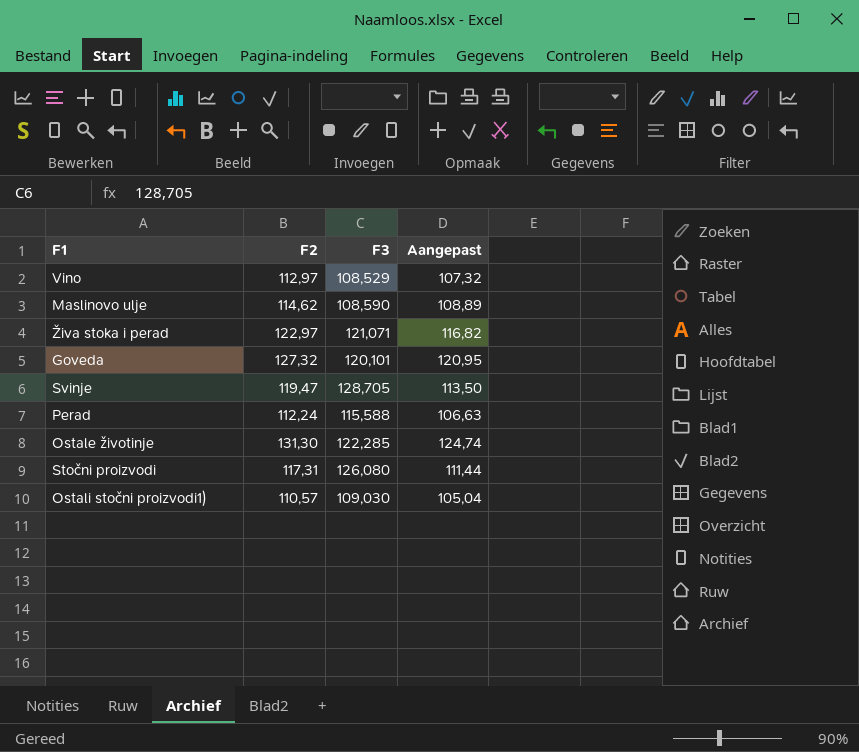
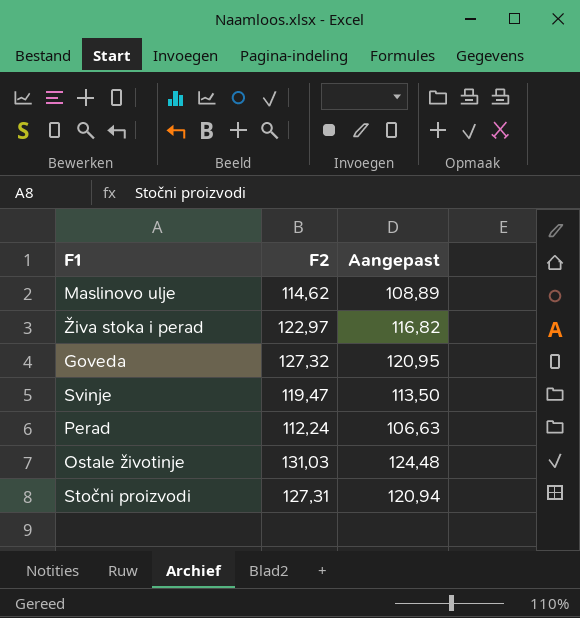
column F3 | position: 3 -> none
row Vino: 112,97 | 108,529 | 107,32 -> none
row Ostali stočni proizvodi1): 110,57 | 109,030 | 105,04 -> none
Ostale životinje | F2: 131,30 -> 131,03
Ostale životinje | Aangepast: 124,74 -> 124,48
Stočni proizvodi | F2: 117,31 -> 127,31
Stočni proizvodi | Aangepast: 111,44 -> 120,94

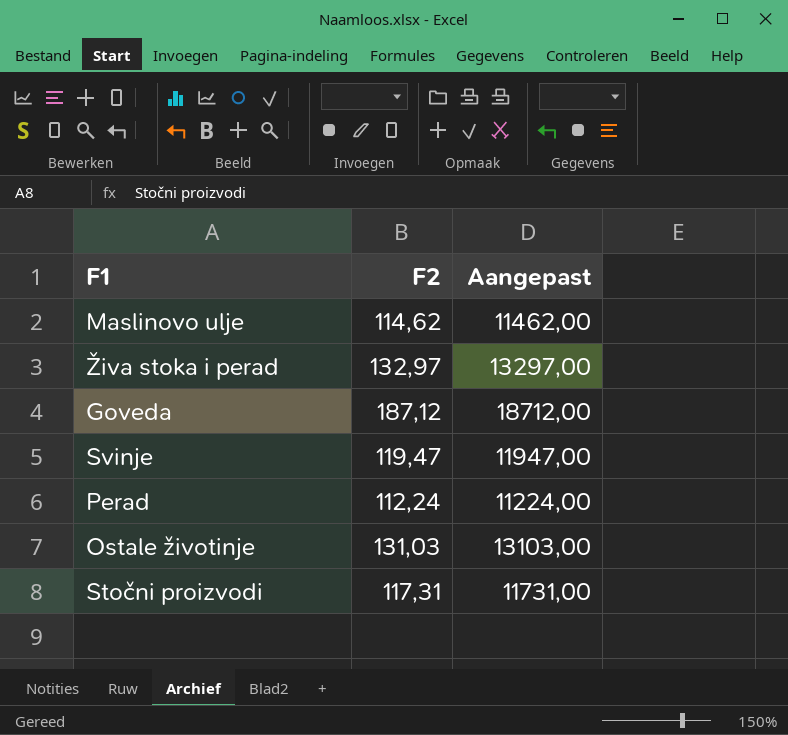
column Aangepast | formula: [F2] * 0,95 -> [F2] * 100
Živa stoka i perad | F2: 122,97 -> 132,97
Goveda | F2: 127,32 -> 187,12
Stočni proizvodi | F2: 127,31 -> 117,31

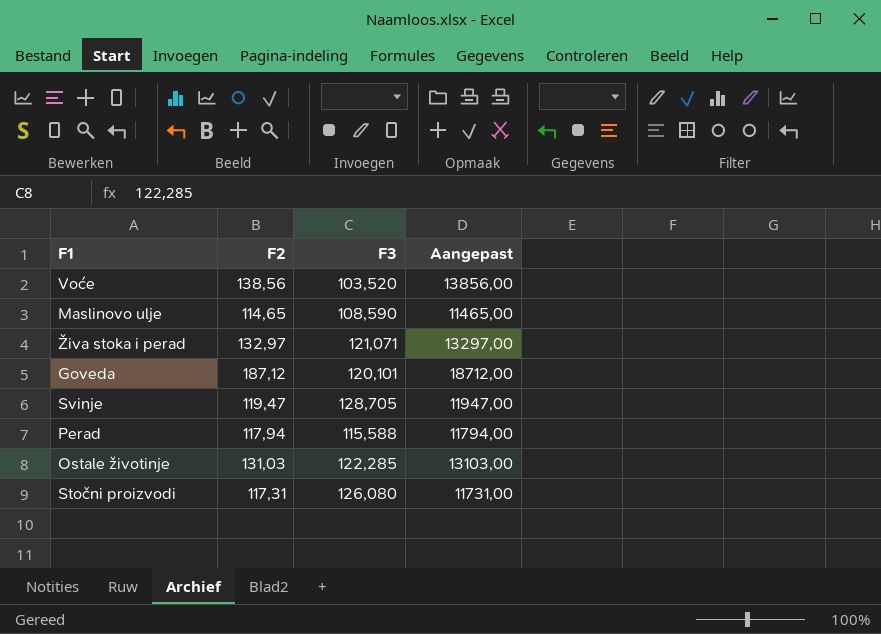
column F3 | position: none -> 3
row Voće: none -> 138,56 | 103,520 | 13856,00
Maslinovo ulje | F2: 114,62 -> 114,65
Maslinovo ulje | Aangepast: 11462,00 -> 11465,00
Perad | F2: 112,24 -> 117,94
Perad | Aangepast: 11224,00 -> 11794,00

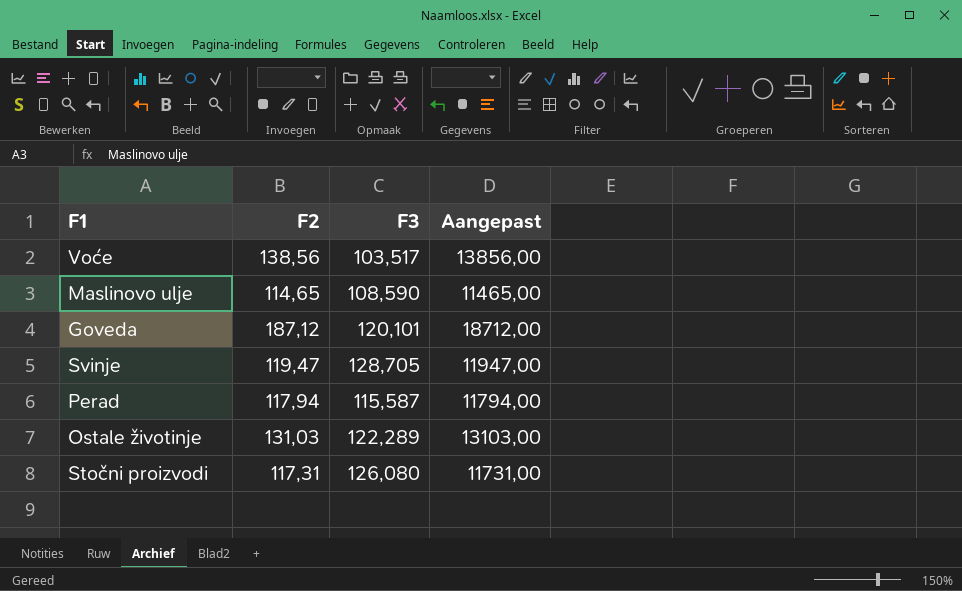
row Živa stoka i perad: 132,97 | 121,071 | 13297,00 -> none
Voće | F3: 103,520 -> 103,517
Perad | F3: 115,588 -> 115,587
Ostale životinje | F3: 122,285 -> 122,289

